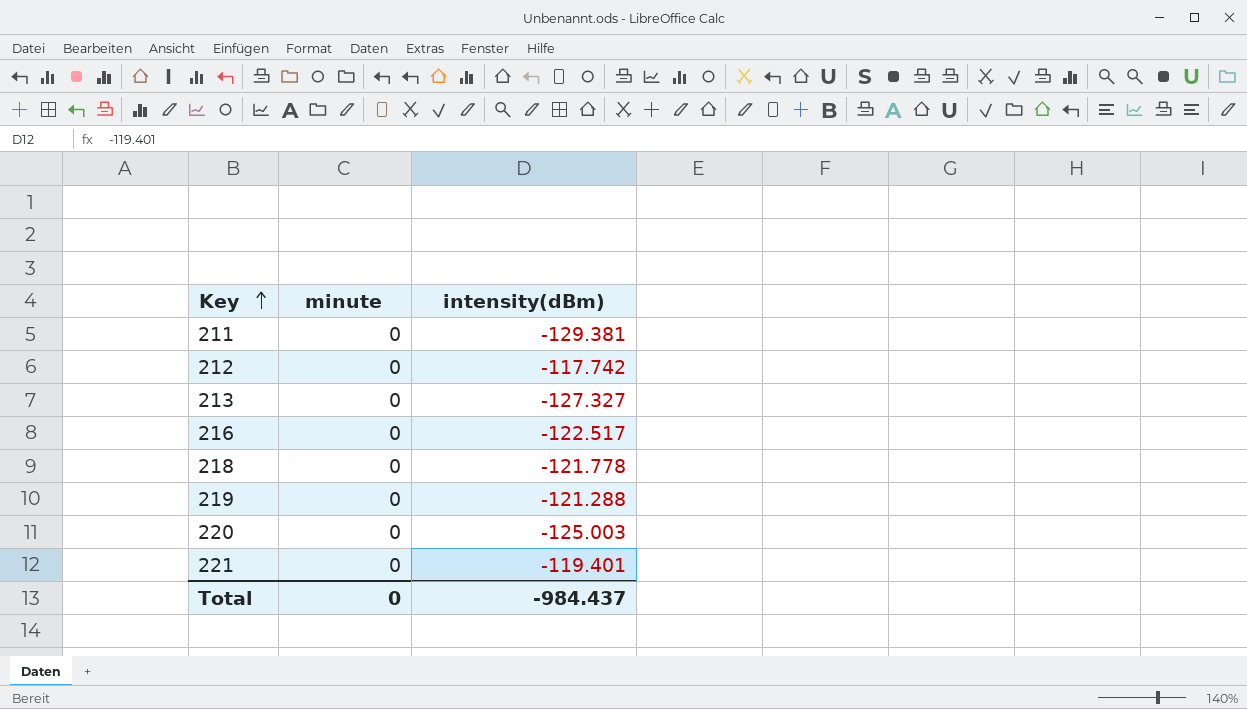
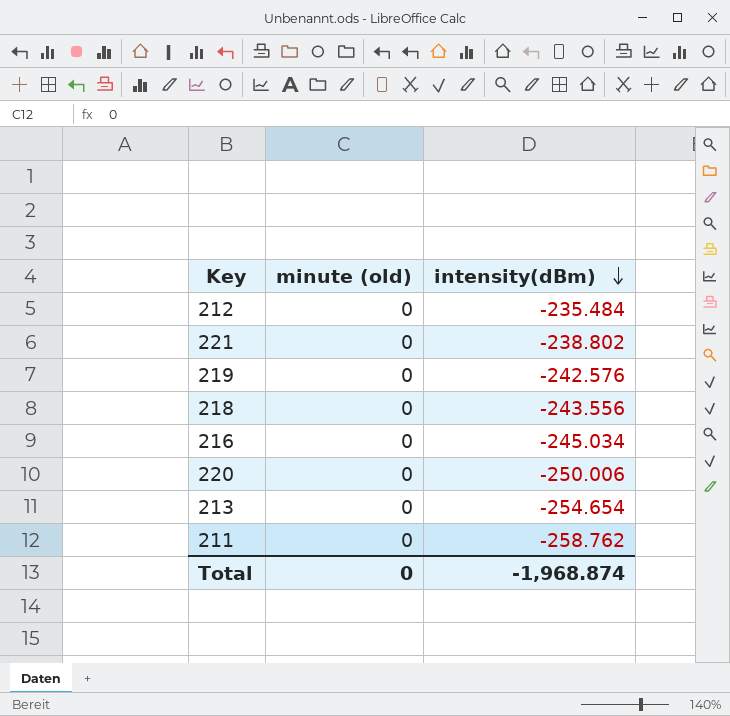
row order: Key ascending -> intensity(dBm) descending
column name: minute -> minute (old)
212 | intensity(dBm): -117.742 -> -235.484
221 | intensity(dBm): -119.401 -> -238.802
219 | intensity(dBm): -121.288 -> -242.576
218 | intensity(dBm): -121.778 -> -243.556
216 | intensity(dBm): -122.517 -> -245.034
220 | intensity(dBm): -125.003 -> -250.006
213 | intensity(dBm): -127.327 -> -254.654
211 | intensity(dBm): -129.381 -> -258.762
Total | intensity(dBm): -984.437 -> -1,968.874

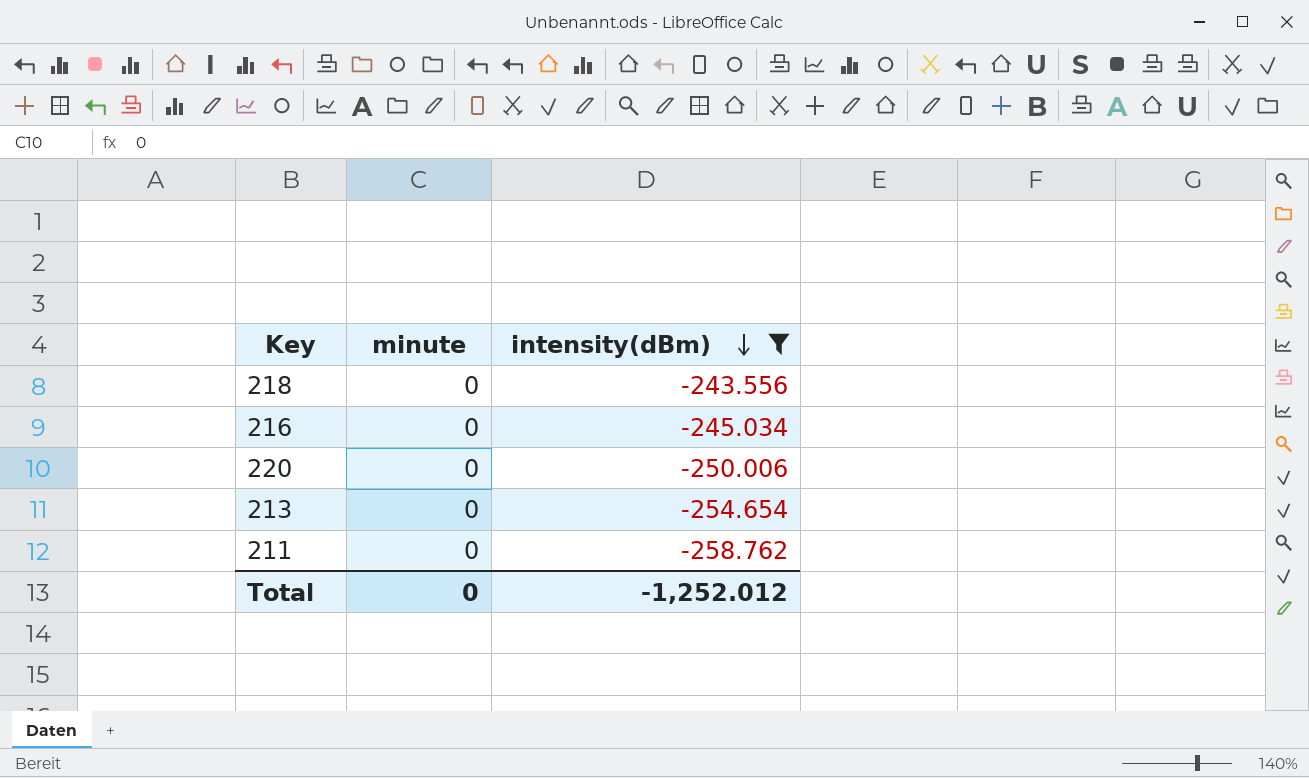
filter: none -> intensity(dBm) <= -243.556
column name: minute (old) -> minute
Total | intensity(dBm): -1,968.874 -> -1,252.012

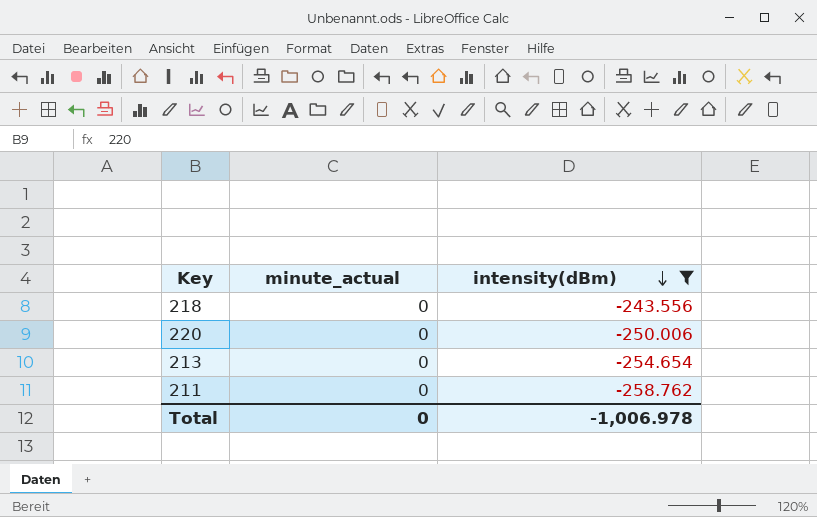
column name: minute -> minute_actual
row 216: 0 | -245.034 -> none
Total | intensity(dBm): -1,252.012 -> -1,006.978

